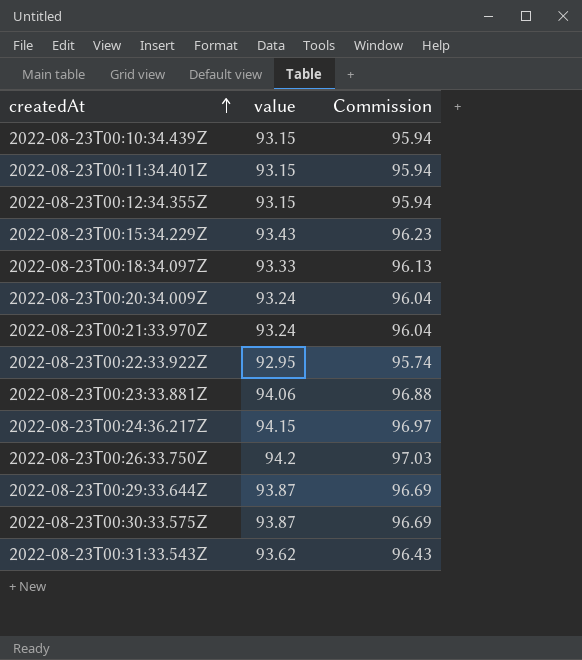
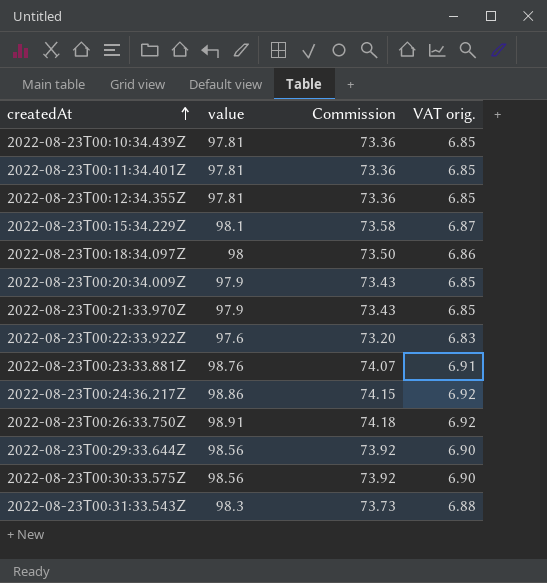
column Commission | formula: [value] * 1.03 -> [value] * 0.75
column VAT orig. | formula: none -> [value] * 0.07
2022-08-23T00:10:34.439Z | value: 93.15 -> 97.81
2022-08-23T00:11:34.401Z | value: 93.15 -> 97.81
2022-08-23T00:12:34.355Z | value: 93.15 -> 97.81
2022-08-23T00:15:34.229Z | value: 93.43 -> 98.1
2022-08-23T00:18:34.097Z | value: 93.33 -> 98
2022-08-23T00:20:34.009Z | value: 93.24 -> 97.9
2022-08-23T00:21:33.970Z | value: 93.24 -> 97.9
2022-08-23T00:22:33.922Z | value: 92.95 -> 97.6
2022-08-23T00:23:33.881Z | value: 94.06 -> 98.76
2022-08-23T00:24:36.217Z | value: 94.15 -> 98.86
2022-08-23T00:26:33.750Z | value: 94.2 -> 98.91
2022-08-23T00:29:33.644Z | value: 93.87 -> 98.56
2022-08-23T00:30:33.575Z | value: 93.87 -> 98.56
2022-08-23T00:31:33.543Z | value: 93.62 -> 98.3

